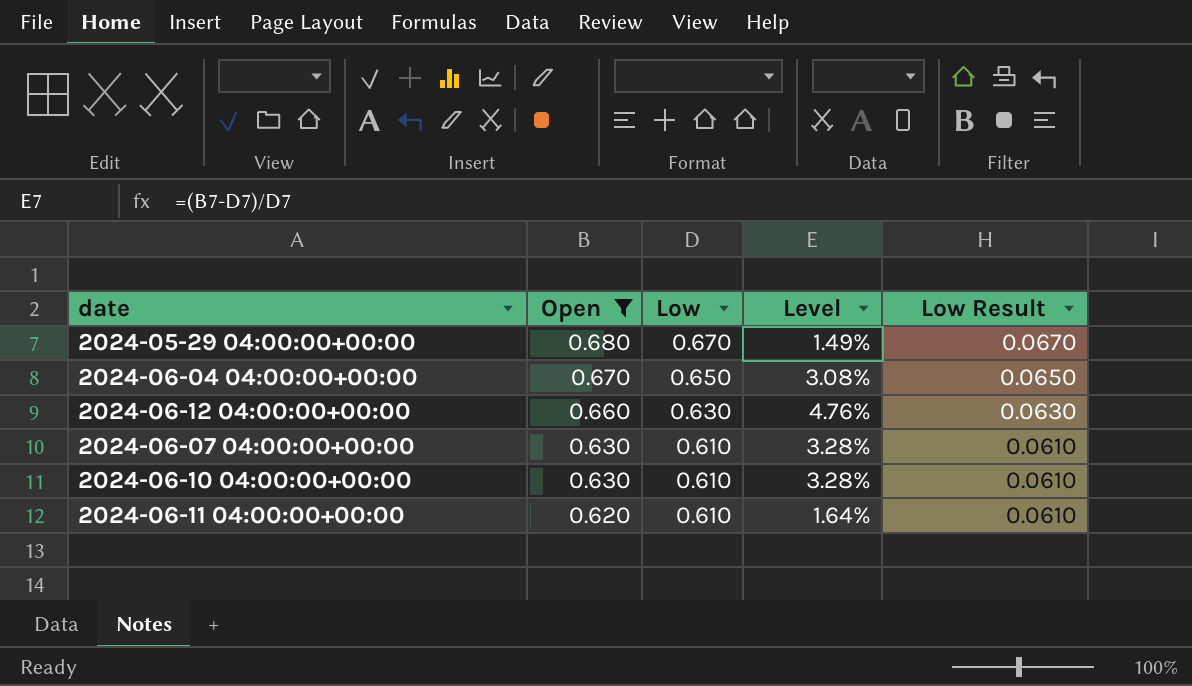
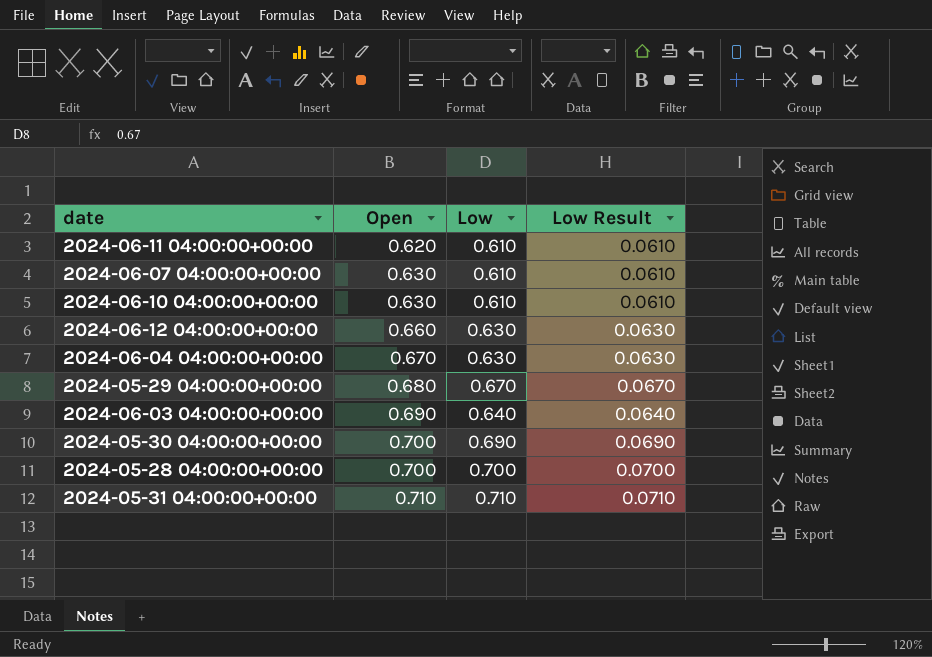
filter: Open <= 0.680 -> none
row order: Open descending -> Open ascending
column Level | formula: ([Open] - [Low]) / [Low] -> none
2024-06-04 04:00:00+00:00 | Low: 0.650 -> 0.630
2024-06-04 04:00:00+00:00 | Low Result: 0.0650 -> 0.0630

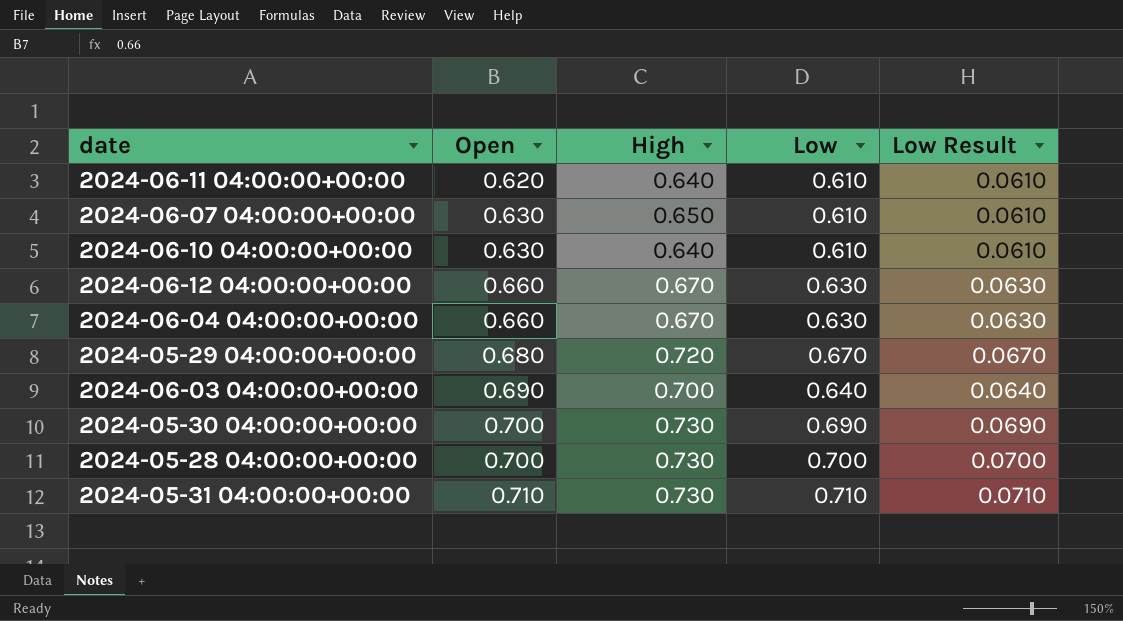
column High | position: none -> 3
2024-06-04 04:00:00+00:00 | Open: 0.670 -> 0.660

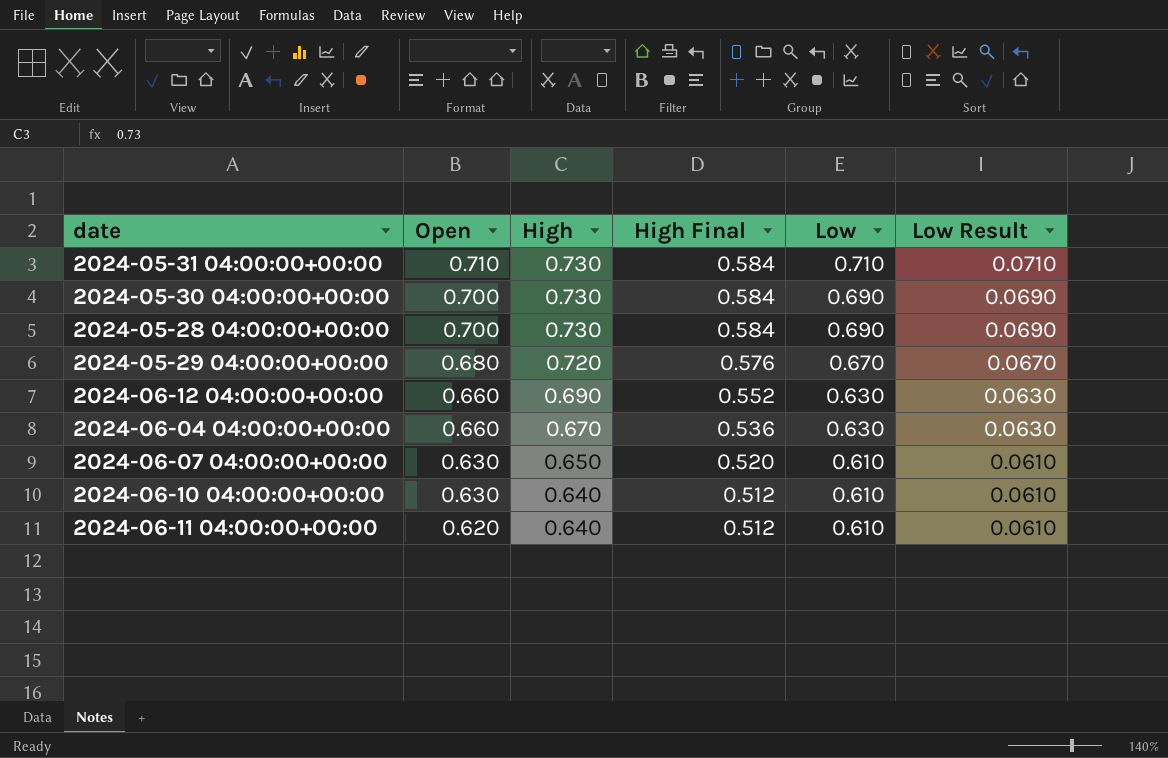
row order: Open ascending -> Open descending
column High Final | formula: none -> [High] * 0.8
row 2024-06-03 04:00:00+00:00: 0.690 | 0.700 | 0.640 | 0.0640 -> none
2024-05-28 04:00:00+00:00 | Low: 0.700 -> 0.690
2024-05-28 04:00:00+00:00 | Low Result: 0.0700 -> 0.0690
2024-06-12 04:00:00+00:00 | High: 0.670 -> 0.690

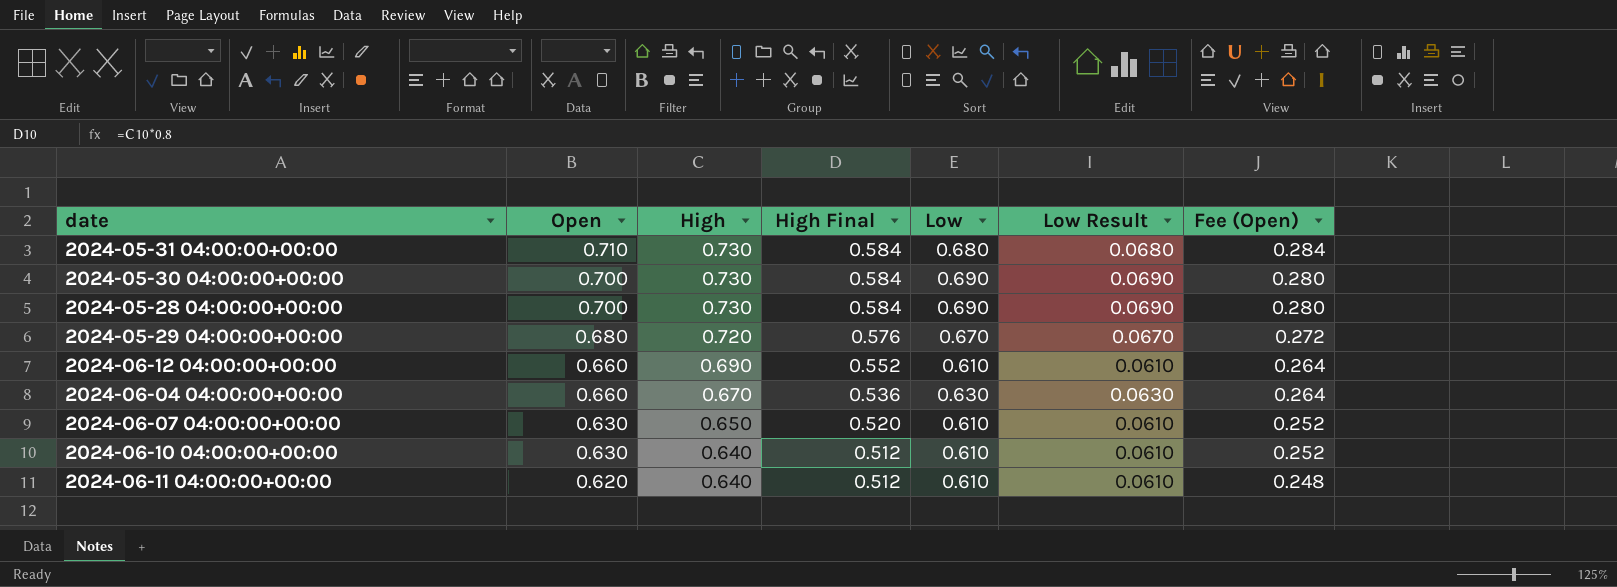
column Fee (Open) | formula: none -> [Open] * 0.4
2024-05-31 04:00:00+00:00 | Low: 0.710 -> 0.680
2024-05-31 04:00:00+00:00 | Low Result: 0.0710 -> 0.0680
2024-06-12 04:00:00+00:00 | Low: 0.630 -> 0.610
2024-06-12 04:00:00+00:00 | Low Result: 0.0630 -> 0.0610

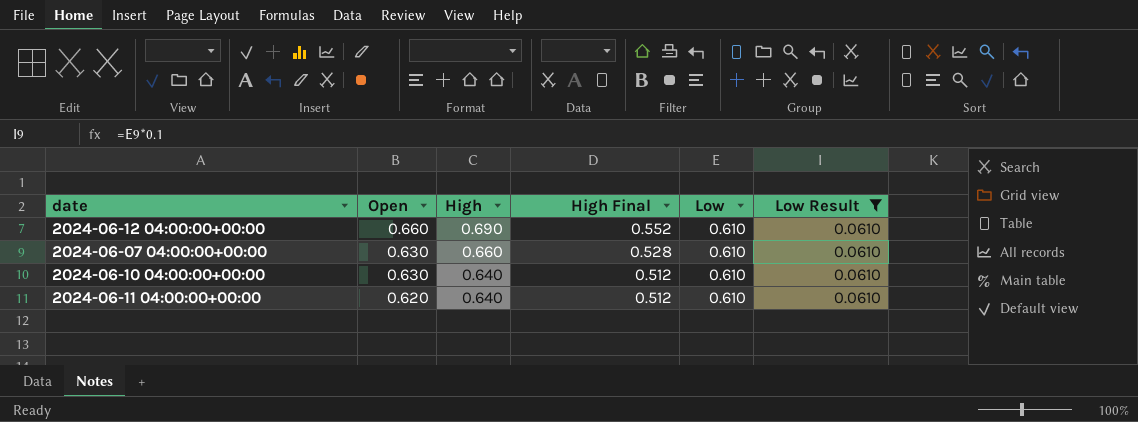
filter: none -> Low Result = 0.0610
column Fee (Open) | formula: [Open] * 0.4 -> none
2024-06-07 04:00:00+00:00 | High: 0.650 -> 0.660
2024-06-07 04:00:00+00:00 | High Final: 0.520 -> 0.528

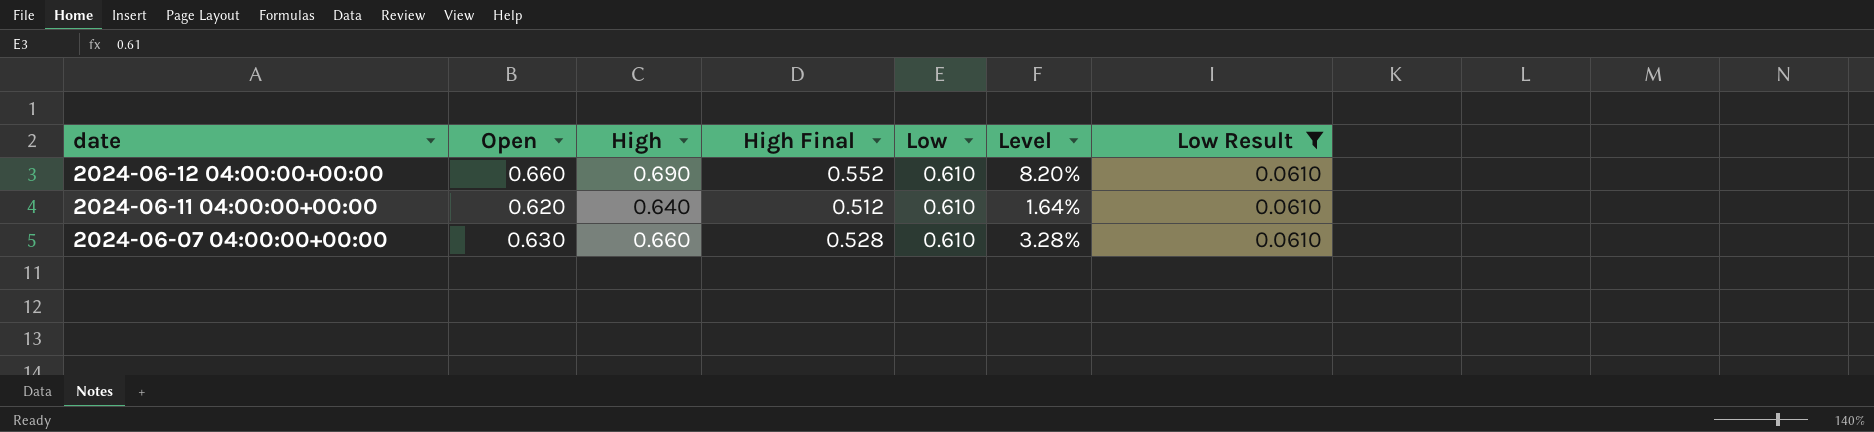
row order: Open descending -> date descending
column Level | formula: none -> ([Open] - [Low]) / [Low]
row 2024-06-10 04:00:00+00:00: 0.630 | 0.640 | 0.512 | 0.610 | 0.0610 -> none

